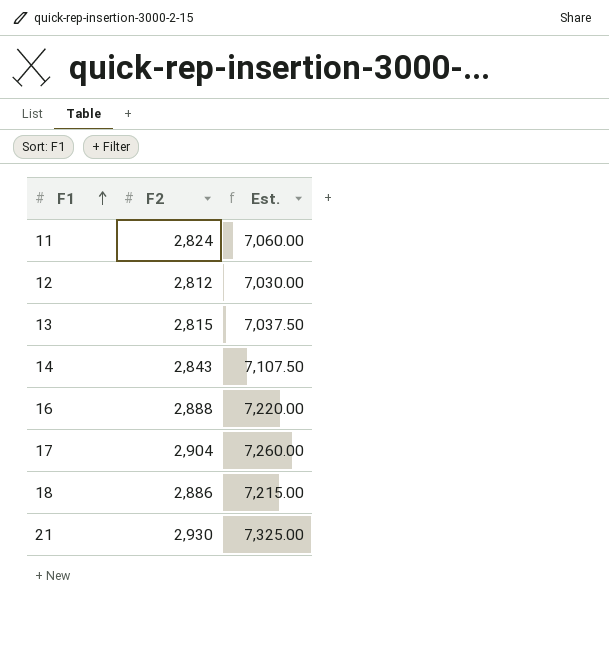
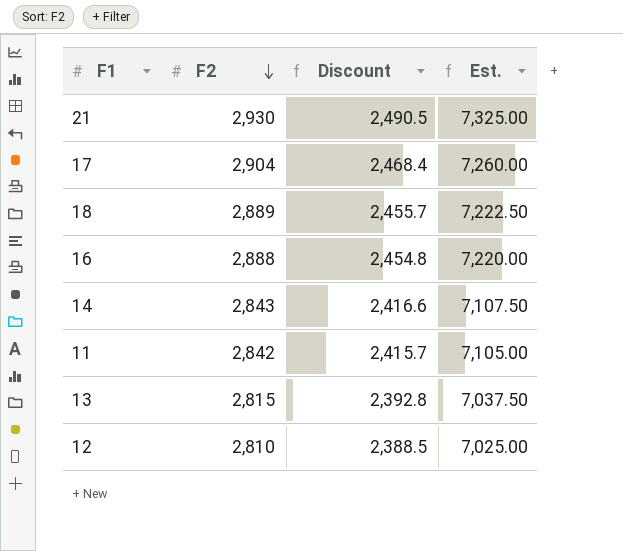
row order: F1 ascending -> F2 descending
column Discount | formula: none -> [F2] * 0.85
18 | F2: 2,886 -> 2,889
18 | Est.: 7,215.00 -> 7,222.50
11 | F2: 2,824 -> 2,842
11 | Est.: 7,060.00 -> 7,105.00
12 | F2: 2,812 -> 2,810
12 | Est.: 7,030.00 -> 7,025.00

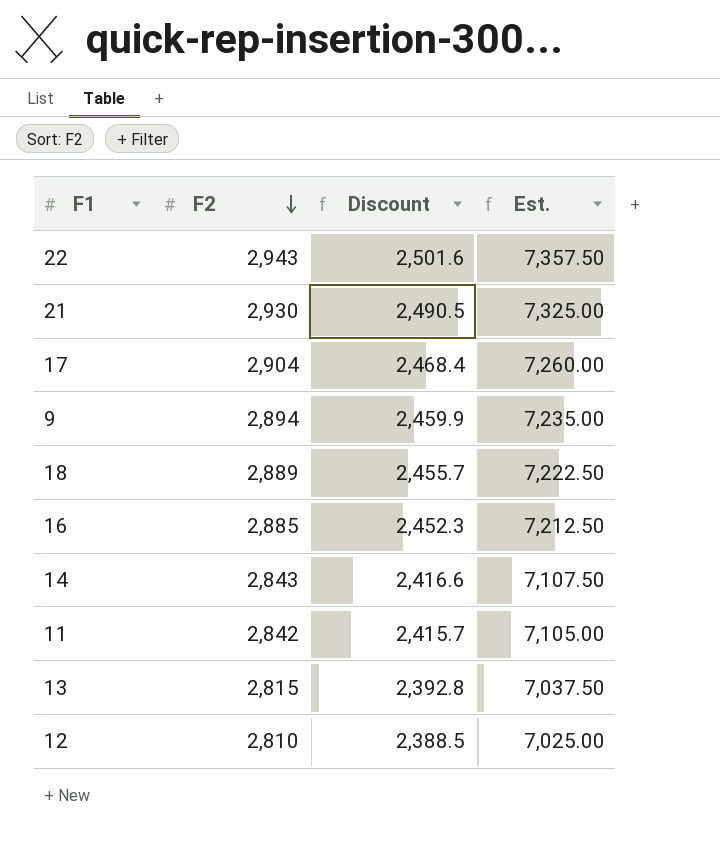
row 22: none -> 2,943 | 2,501.6 | 7,357.50
row 9: none -> 2,894 | 2,459.9 | 7,235.00
16 | F2: 2,888 -> 2,885
16 | Discount: 2,454.8 -> 2,452.3
16 | Est.: 7,220.00 -> 7,212.50

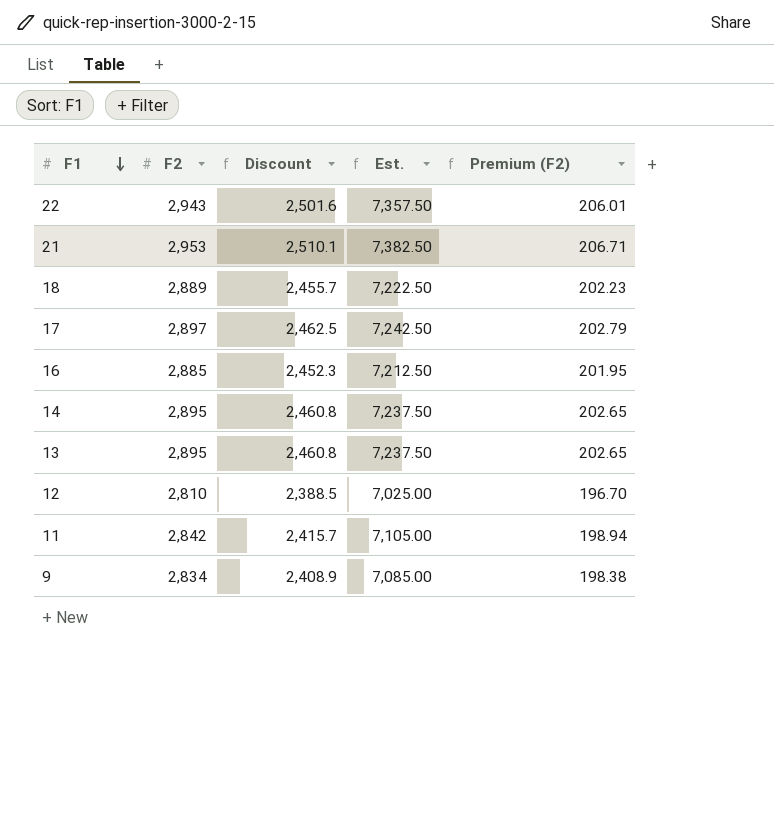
row order: F2 descending -> F1 descending
column Premium (F2) | formula: none -> [F2] * 0.07
21 | F2: 2,930 -> 2,953
21 | Discount: 2,490.5 -> 2,510.1
21 | Est.: 7,325.00 -> 7,382.50
17 | F2: 2,904 -> 2,897
17 | Discount: 2,468.4 -> 2,462.5
17 | Est.: 7,260.00 -> 7,242.50
14 | F2: 2,843 -> 2,895
14 | Discount: 2,416.6 -> 2,460.8
14 | Est.: 7,107.50 -> 7,237.50
13 | F2: 2,815 -> 2,895
13 | Discount: 2,392.8 -> 2,460.8
13 | Est.: 7,037.50 -> 7,237.50
9 | F2: 2,894 -> 2,834
9 | Discount: 2,459.9 -> 2,408.9
9 | Est.: 7,235.00 -> 7,085.00

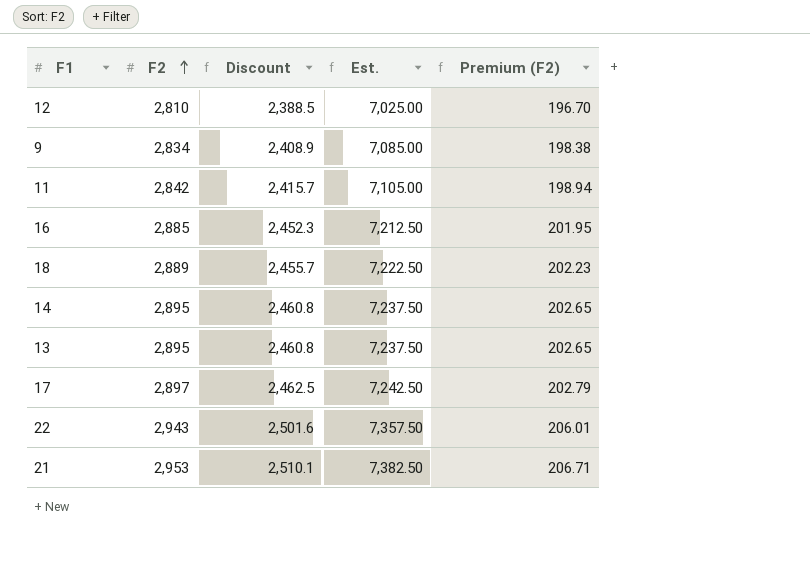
row order: F1 descending -> F2 ascending

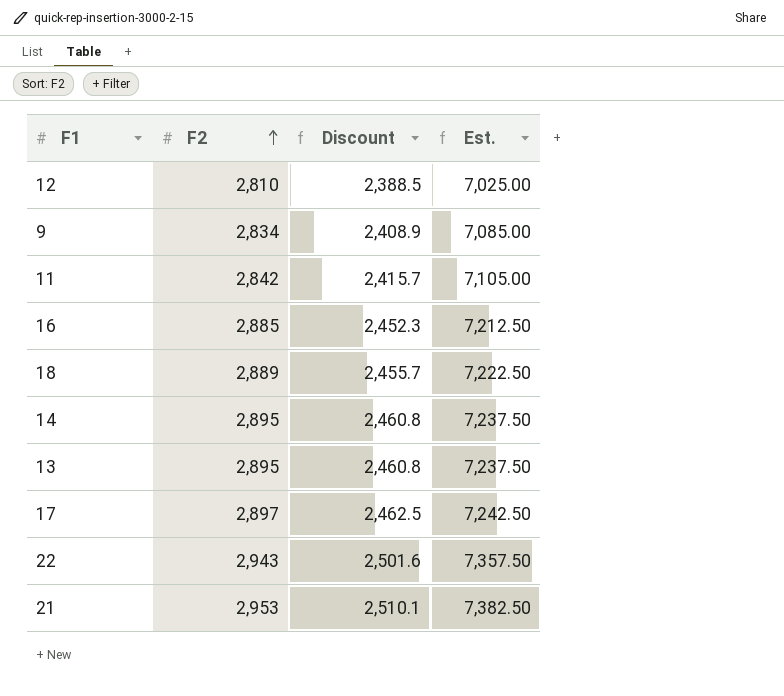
column Premium (F2) | formula: [F2] * 0.07 -> none

